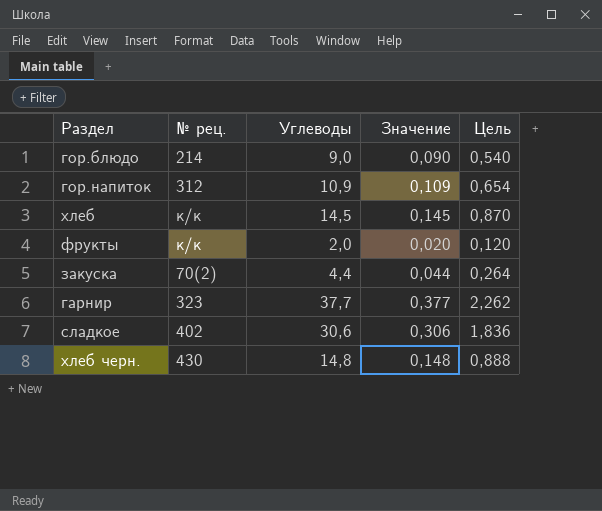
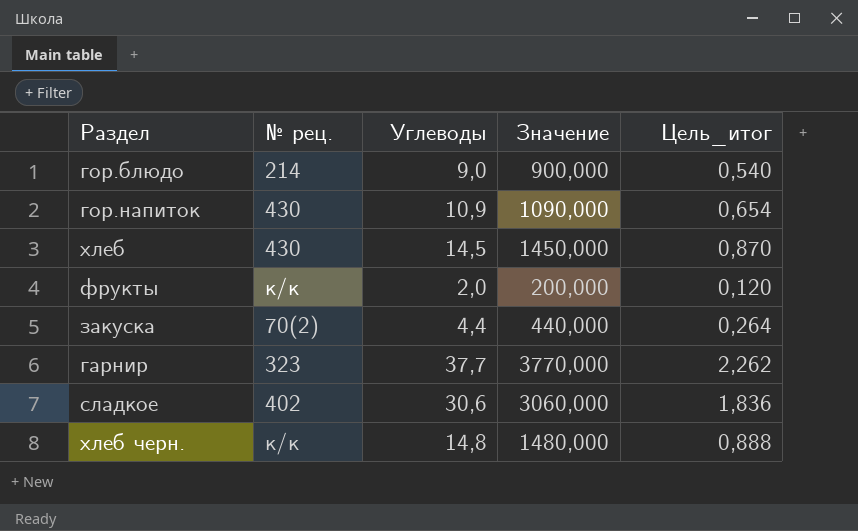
column Значение | formula: [Углеводы] * 0,01 -> [Углеводы] * 100
column name: Цель -> Цель_итог
гор.напиток | № рец.: 312 -> 430
хлеб | № рец.: к/к -> 430
хлеб черн. | № рец.: 430 -> к/к

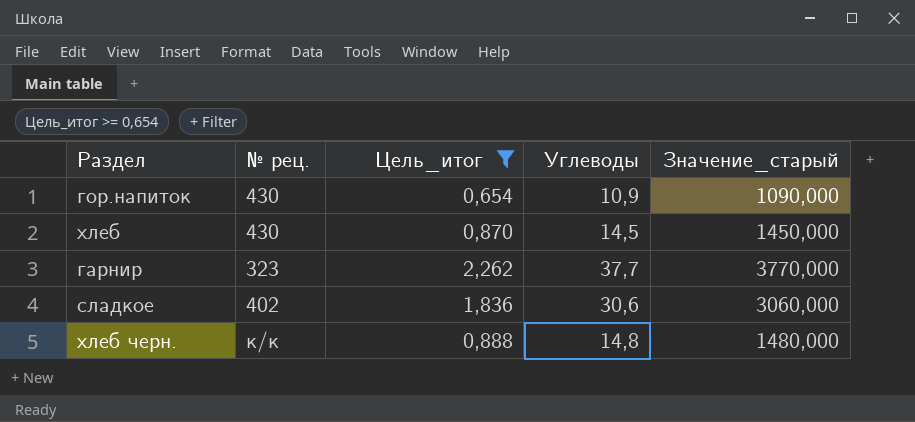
filter: none -> Цель_итог >= 0,654
column Цель_итог | position: 5 -> 3
column name: Значение -> Значение_старый

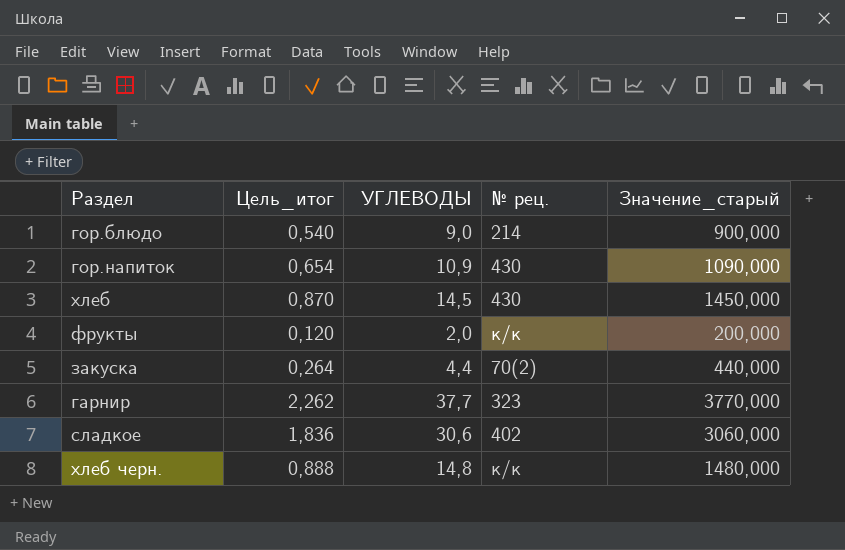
filter: Цель_итог >= 0,654 -> none
column name: Углеводы -> УГЛЕВОДЫ
column № рец. | position: 2 -> 4

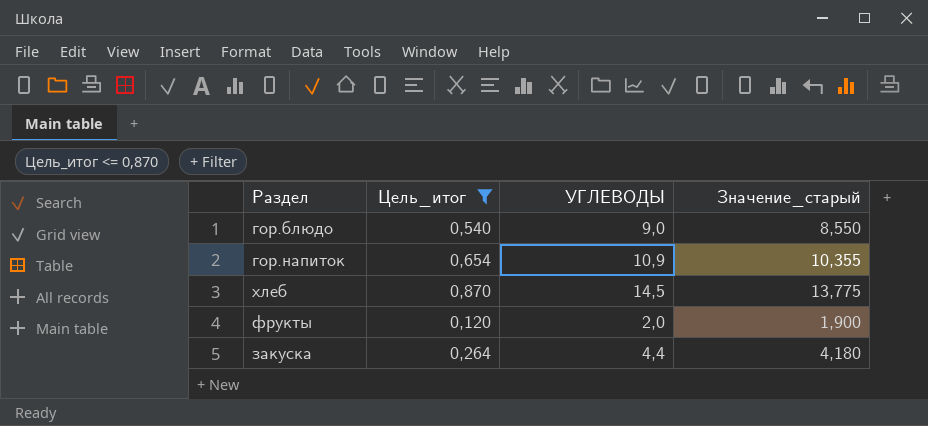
filter: none -> Цель_итог <= 0,870
column № рец. | position: 4 -> none
column Значение_старый | formula: [УГЛЕВОДЫ] * 100 -> [УГЛЕВОДЫ] * 0,95

